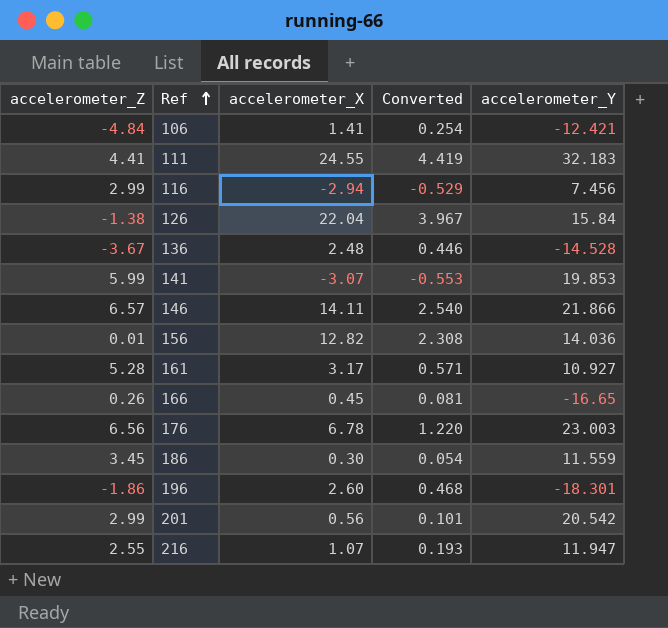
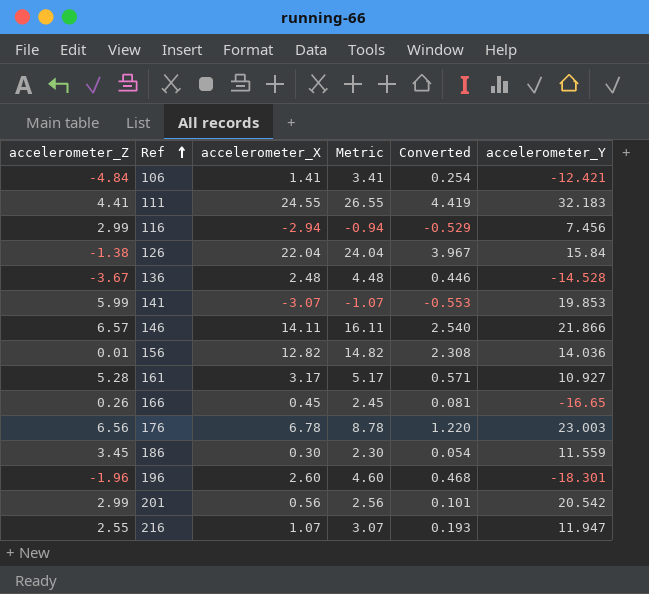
column Metric | formula: none -> [accelerometer_X] + 2
196 | accelerometer_Z: -1.86 -> -1.96

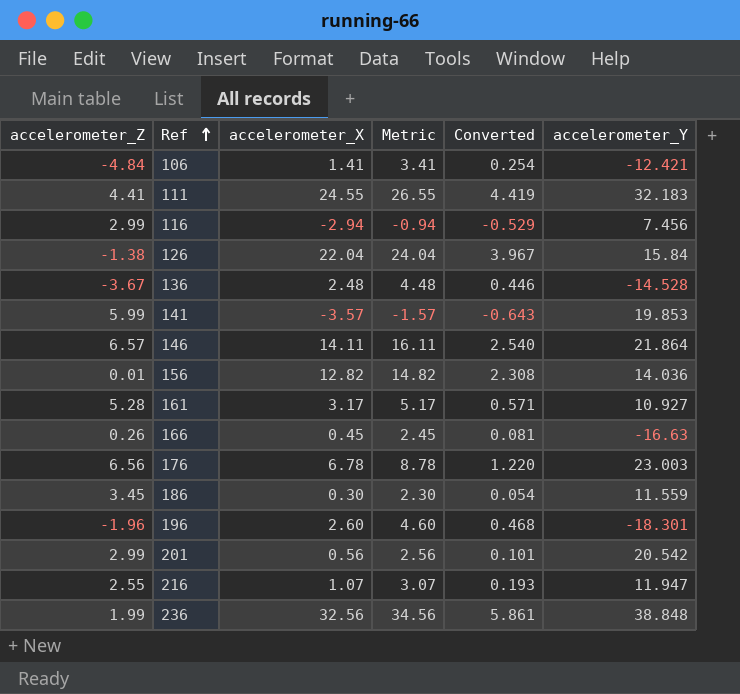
141 | accelerometer_X: -3.07 -> -3.57
141 | Metric: -1.07 -> -1.57
141 | Converted: -0.553 -> -0.643
146 | accelerometer_Y: 21.866 -> 21.864
166 | accelerometer_Y: -16.65 -> -16.63
row 236: none -> 1.99 | 32.56 | 34.56 | 5.861 | 38.848

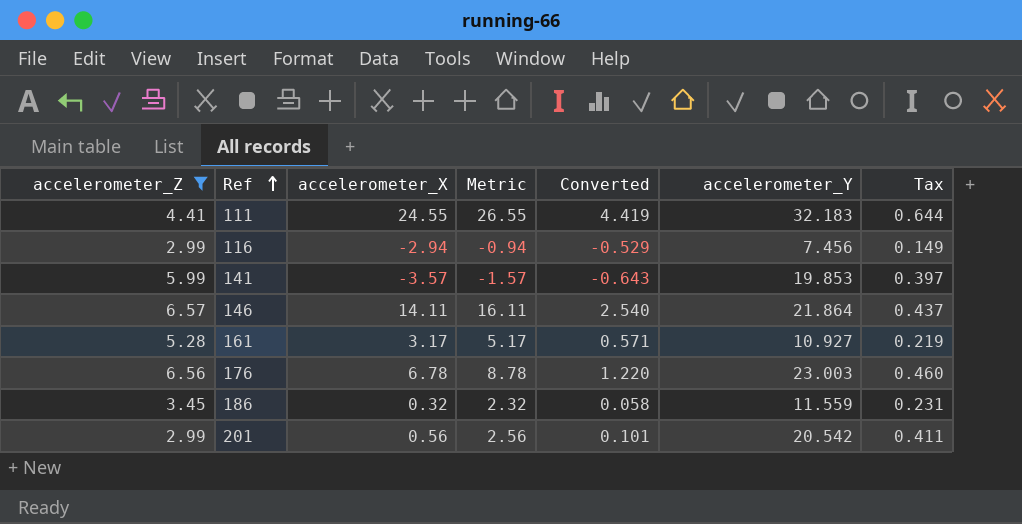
filter: none -> accelerometer_Z >= 2.99
column Tax | formula: none -> [accelerometer_Y] * 0.02
186 | accelerometer_X: 0.30 -> 0.32
186 | Metric: 2.30 -> 2.32
186 | Converted: 0.054 -> 0.058

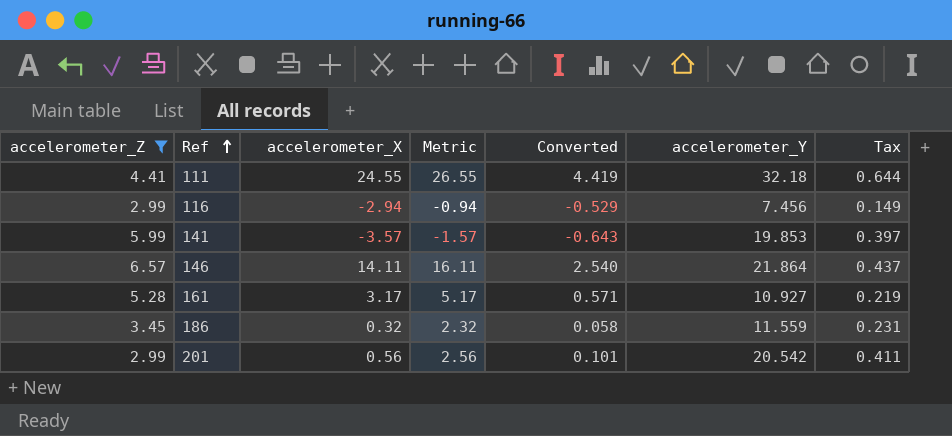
row 176: 6.56 | 6.78 | 8.78 | 1.220 | 23.003 | 0.460 -> none
111 | accelerometer_Y: 32.183 -> 32.18

